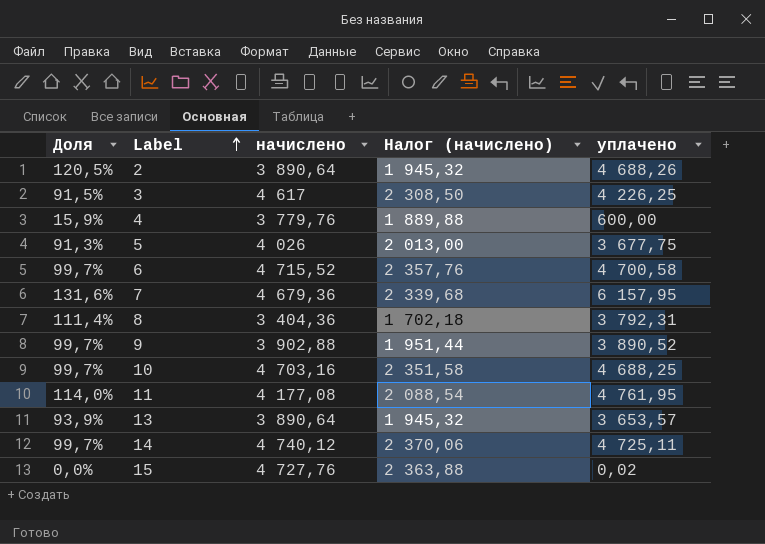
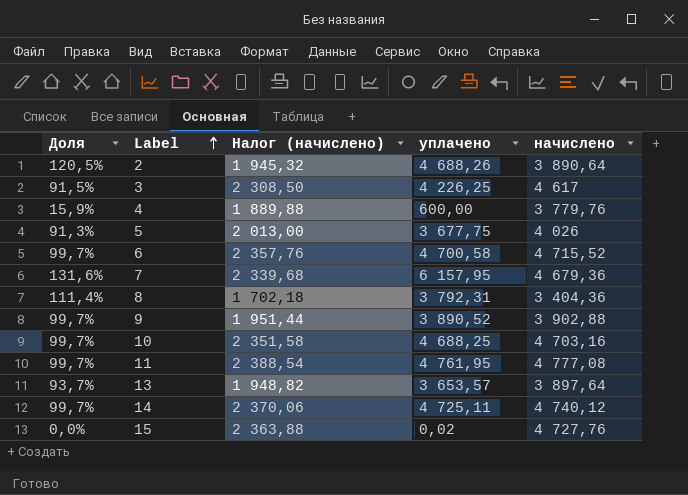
column начислено | position: 3 -> 5
11 | Доля: 114,0% -> 99,7%
11 | Налог (начислено): 2 088,54 -> 2 388,54
11 | начислено: 4 177,08 -> 4 777,08
13 | Доля: 93,9% -> 93,7%
13 | Налог (начислено): 1 945,32 -> 1 948,82
13 | начислено: 3 890,64 -> 3 897,64

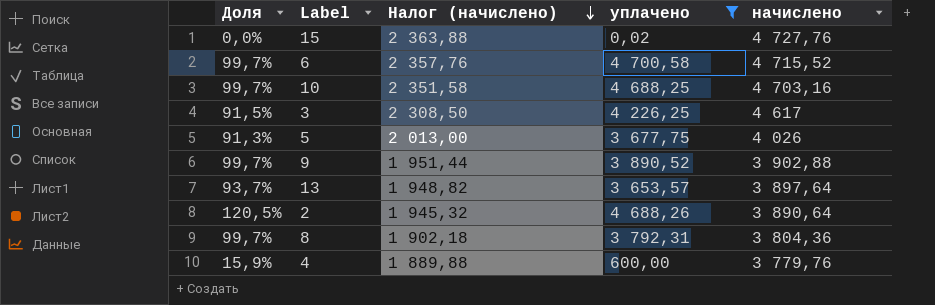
filter: none -> уплачено <= 4 700,58
row order: Label ascending -> Налог (начислено) descending
8 | Доля: 111,4% -> 99,7%
8 | Налог (начислено): 1 702,18 -> 1 902,18
8 | начислено: 3 404,36 -> 3 804,36

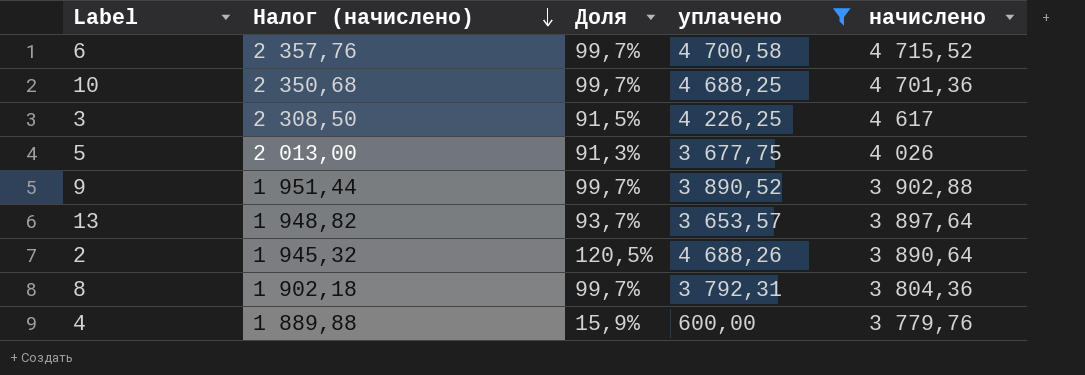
column Доля | position: 1 -> 3
row 15: 0,0% | 2 363,88 | 0,02 | 4 727,76 -> none
10 | Налог (начислено): 2 351,58 -> 2 350,68
10 | начислено: 4 703,16 -> 4 701,36

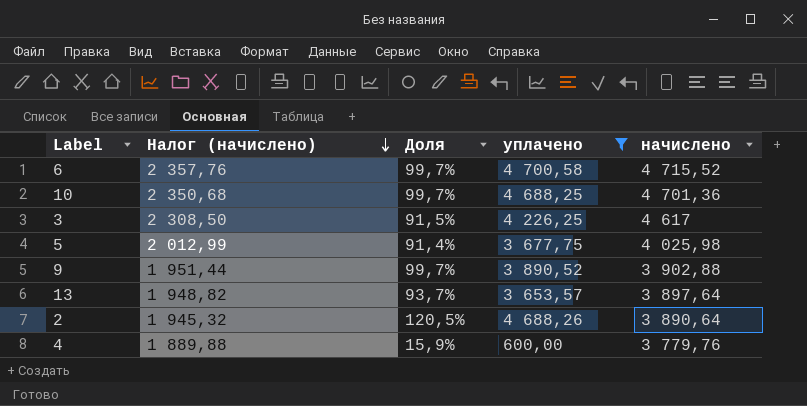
row 8: 1 902,18 | 99,7% | 3 792,31 | 3 804,36 -> none
5 | Налог (начислено): 2 013,00 -> 2 012,99
5 | Доля: 91,3% -> 91,4%
5 | начислено: 4 026 -> 4 025,98

